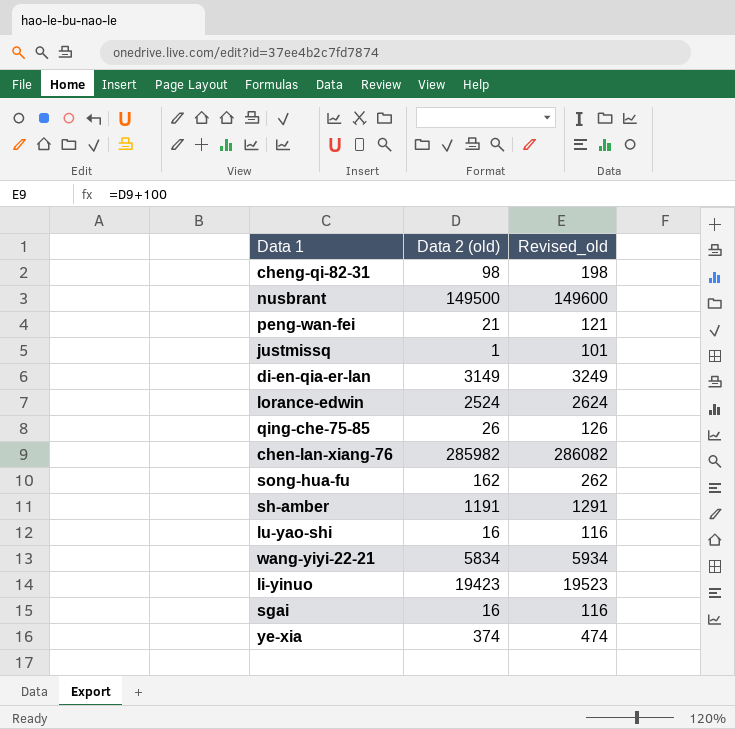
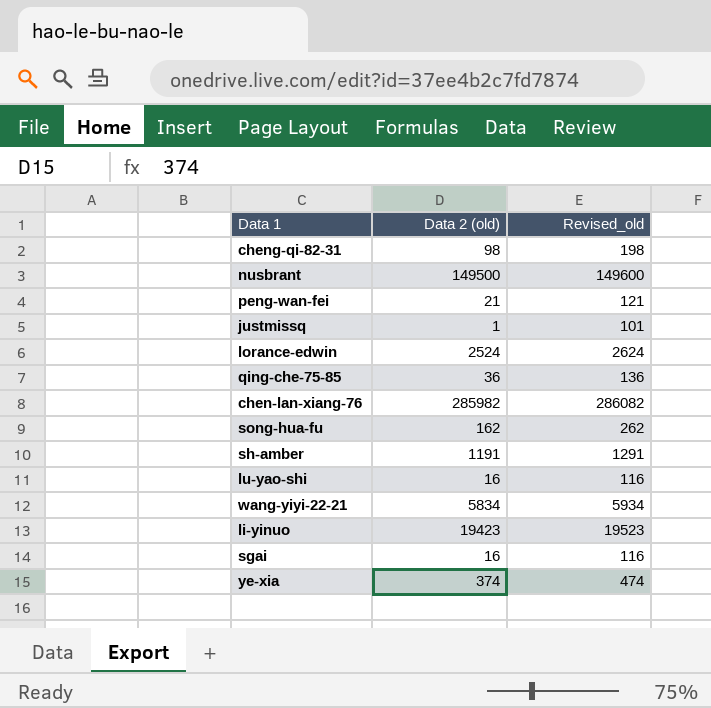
row di-en-qia-er-lan: 3149 | 3249 -> none
qing-che-75-85 | Data 2 (old): 26 -> 36
qing-che-75-85 | Revised_old: 126 -> 136

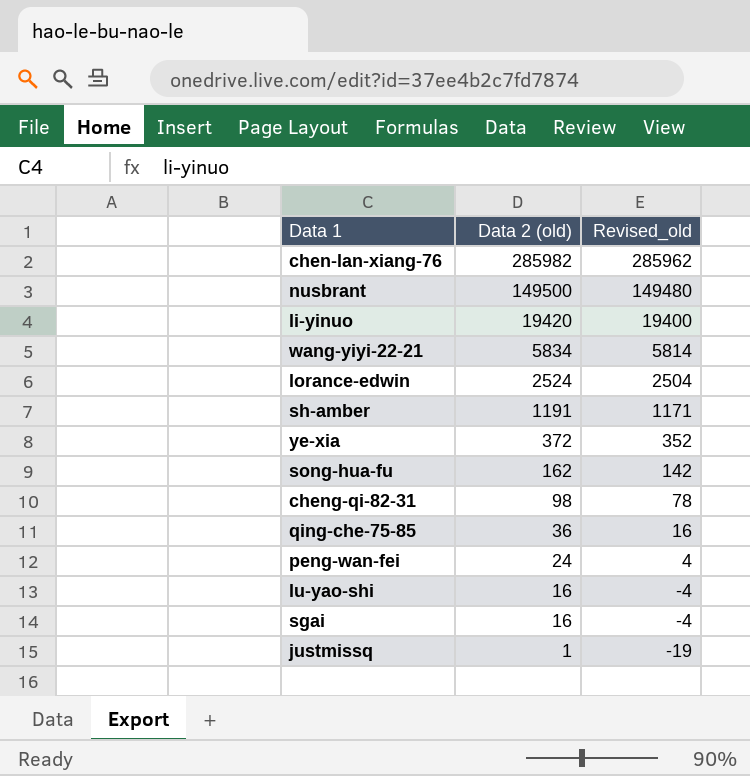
row order: none -> Data 2 (old) descending
column Revised_old | formula: [Data 2 (old)] + 100 -> [Data 2 (old)] - 20
li-yinuo | Data 2 (old): 19423 -> 19420
ye-xia | Data 2 (old): 374 -> 372
peng-wan-fei | Data 2 (old): 21 -> 24

